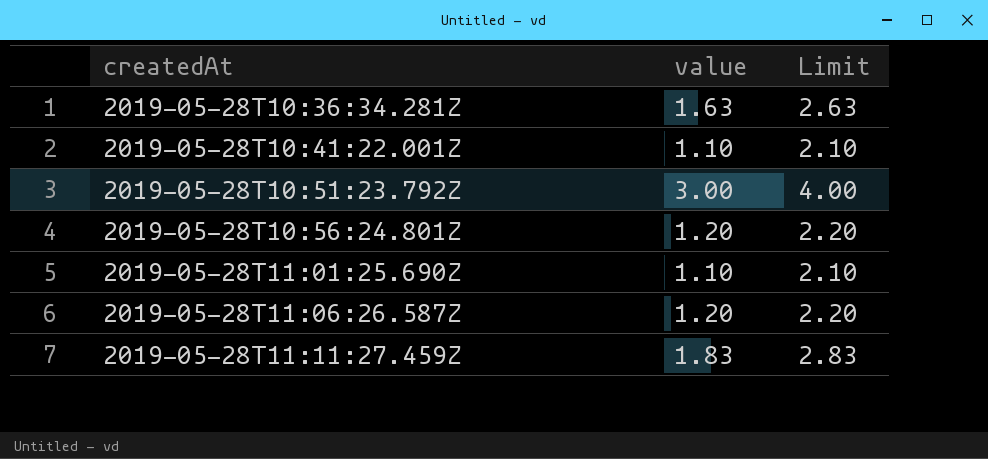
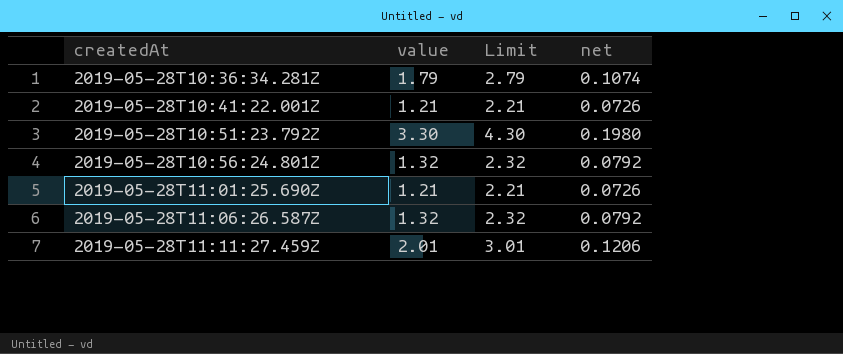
column net | formula: none -> [value] * 0.06
2019-05-28T10:36:34.281Z | value: 1.63 -> 1.79
2019-05-28T10:36:34.281Z | Limit: 2.63 -> 2.79
2019-05-28T10:41:22.001Z | value: 1.10 -> 1.21
2019-05-28T10:41:22.001Z | Limit: 2.10 -> 2.21
2019-05-28T10:51:23.792Z | value: 3.00 -> 3.30
2019-05-28T10:51:23.792Z | Limit: 4.00 -> 4.30
2019-05-28T10:56:24.801Z | value: 1.20 -> 1.32
2019-05-28T10:56:24.801Z | Limit: 2.20 -> 2.32
2019-05-28T11:01:25.690Z | value: 1.10 -> 1.21
2019-05-28T11:01:25.690Z | Limit: 2.10 -> 2.21
2019-05-28T11:06:26.587Z | value: 1.20 -> 1.32
2019-05-28T11:06:26.587Z | Limit: 2.20 -> 2.32
2019-05-28T11:11:27.459Z | value: 1.83 -> 2.01
2019-05-28T11:11:27.459Z | Limit: 2.83 -> 3.01

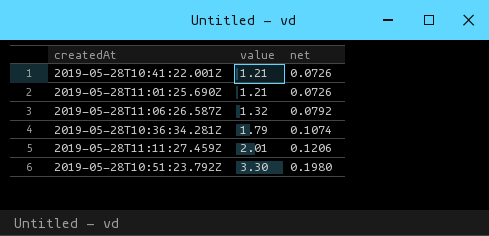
row order: createdAt ascending -> value ascending
column Limit | formula: [value] + 1 -> none
row 2019-05-28T10:56:24.801Z: 1.32 | 2.32 | 0.0792 -> none

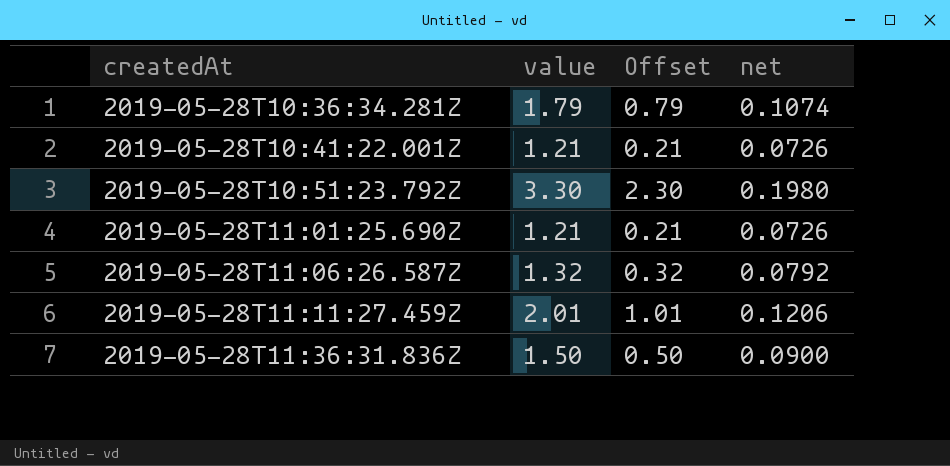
row order: value ascending -> createdAt ascending
column Offset | formula: none -> [value] - 1
row 2019-05-28T11:36:31.836Z: none -> 1.50 | 0.50 | 0.0900

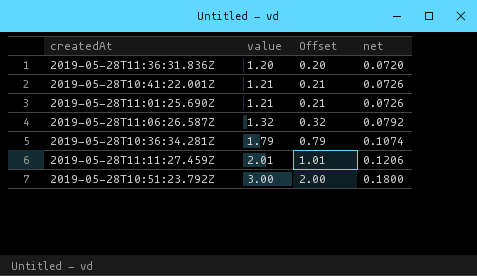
row order: createdAt ascending -> value ascending
2019-05-28T11:36:31.836Z | value: 1.50 -> 1.20
2019-05-28T11:36:31.836Z | Offset: 0.50 -> 0.20
2019-05-28T11:36:31.836Z | net: 0.0900 -> 0.0720
2019-05-28T10:51:23.792Z | value: 3.30 -> 3.00
2019-05-28T10:51:23.792Z | Offset: 2.30 -> 2.00
2019-05-28T10:51:23.792Z | net: 0.1980 -> 0.1800

